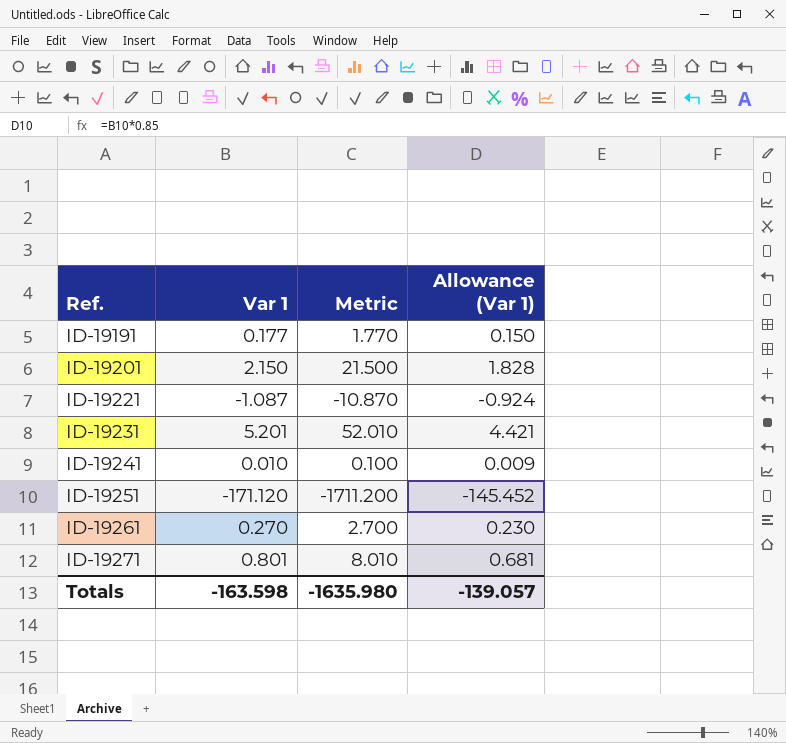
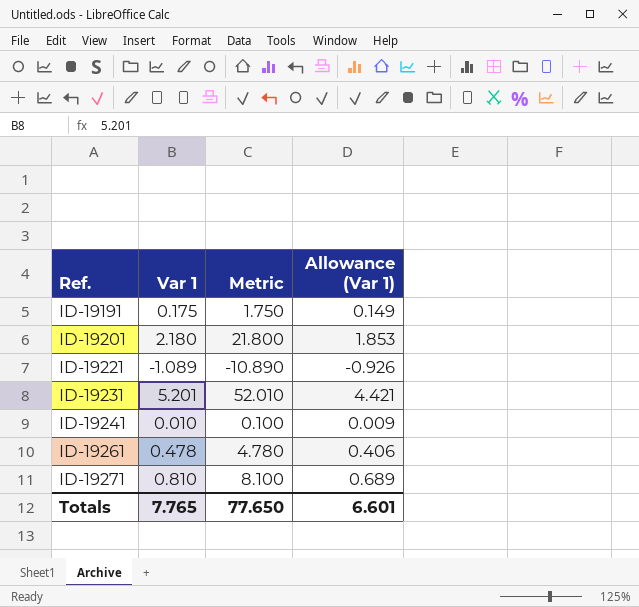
row ID-19251: -171.120 | -1711.200 | -145.452 -> none
ID-19191 | Var 1: 0.177 -> 0.175
ID-19191 | Metric: 1.770 -> 1.750
ID-19191 | Allowance (Var 1): 0.150 -> 0.149
ID-19201 | Var 1: 2.150 -> 2.180
ID-19201 | Metric: 21.500 -> 21.800
ID-19201 | Allowance (Var 1): 1.828 -> 1.853
ID-19221 | Var 1: -1.087 -> -1.089
ID-19221 | Metric: -10.870 -> -10.890
ID-19221 | Allowance (Var 1): -0.924 -> -0.926
ID-19261 | Var 1: 0.270 -> 0.478
ID-19261 | Metric: 2.700 -> 4.780
ID-19261 | Allowance (Var 1): 0.230 -> 0.406
ID-19271 | Var 1: 0.801 -> 0.810
ID-19271 | Metric: 8.010 -> 8.100
ID-19271 | Allowance (Var 1): 0.681 -> 0.689
Totals | Var 1: -163.598 -> 7.765
Totals | Metric: -1635.980 -> 77.650
Totals | Allowance (Var 1): -139.057 -> 6.601

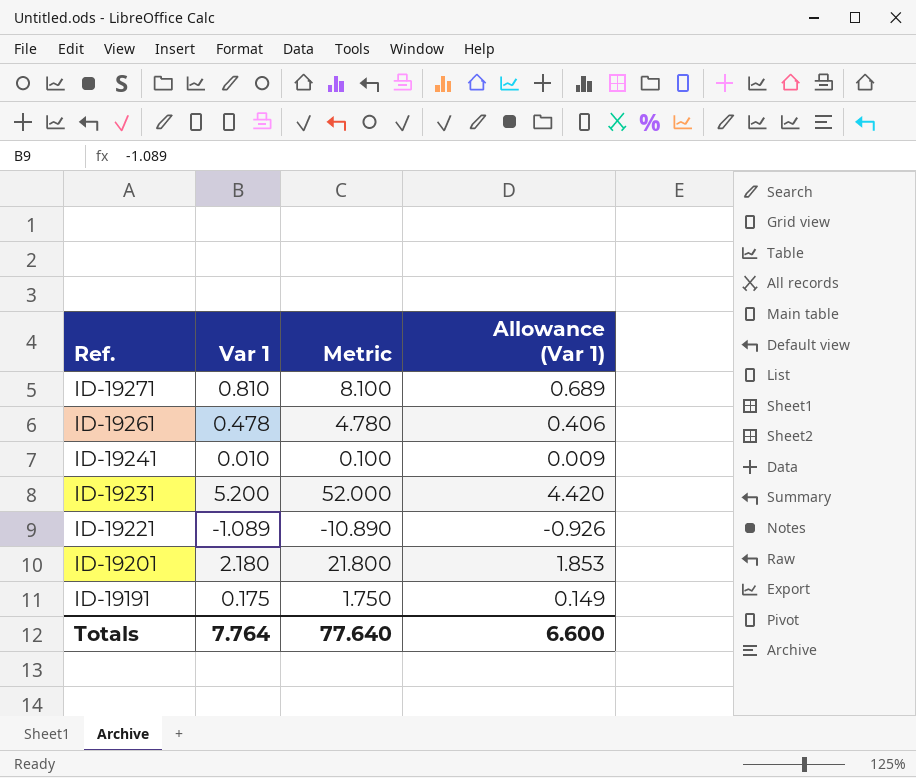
row order: Ref. ascending -> Ref. descending
ID-19231 | Var 1: 5.201 -> 5.200
ID-19231 | Metric: 52.010 -> 52.000
ID-19231 | Allowance (Var 1): 4.421 -> 4.420
Totals | Var 1: 7.765 -> 7.764
Totals | Metric: 77.650 -> 77.640
Totals | Allowance (Var 1): 6.601 -> 6.600

